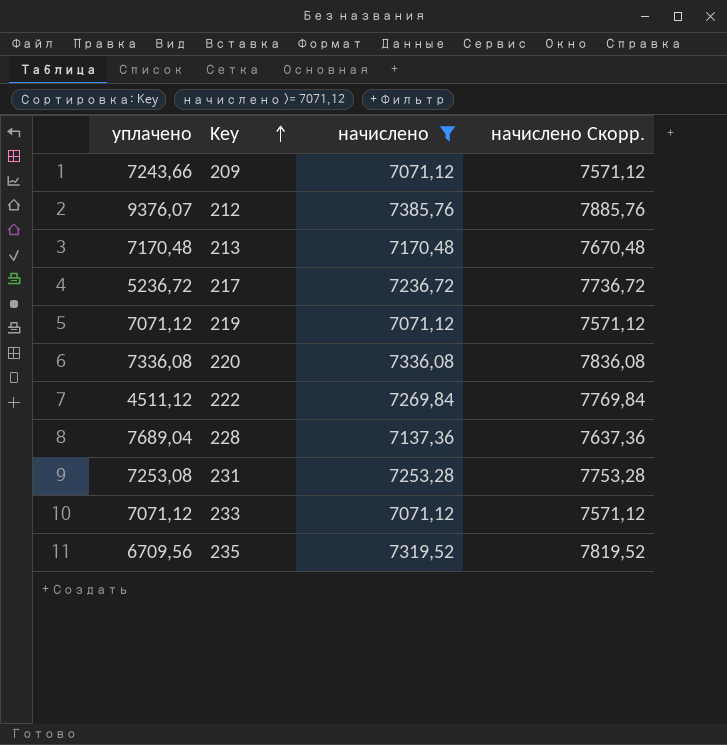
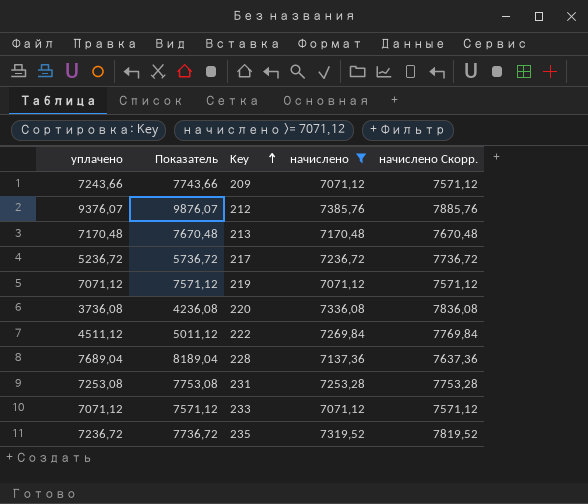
column Показатель | formula: none -> [уплачено] + 500
220 | уплачено: 7336,08 -> 3736,08
235 | уплачено: 6709,56 -> 7236,72

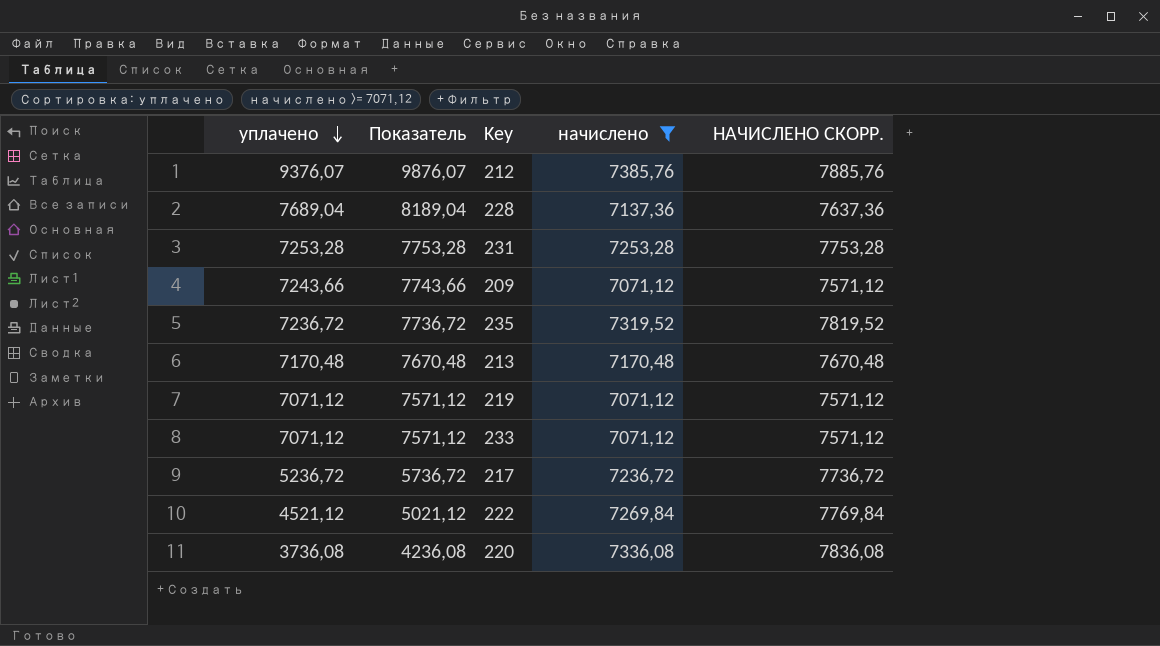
row order: Key ascending -> уплачено descending
column name: начислено Скорр. -> НАЧИСЛЕНО СКОРР.
231 | уплачено: 7253,08 -> 7253,28
231 | Показатель: 7753,08 -> 7753,28
222 | уплачено: 4511,12 -> 4521,12
222 | Показатель: 5011,12 -> 5021,12

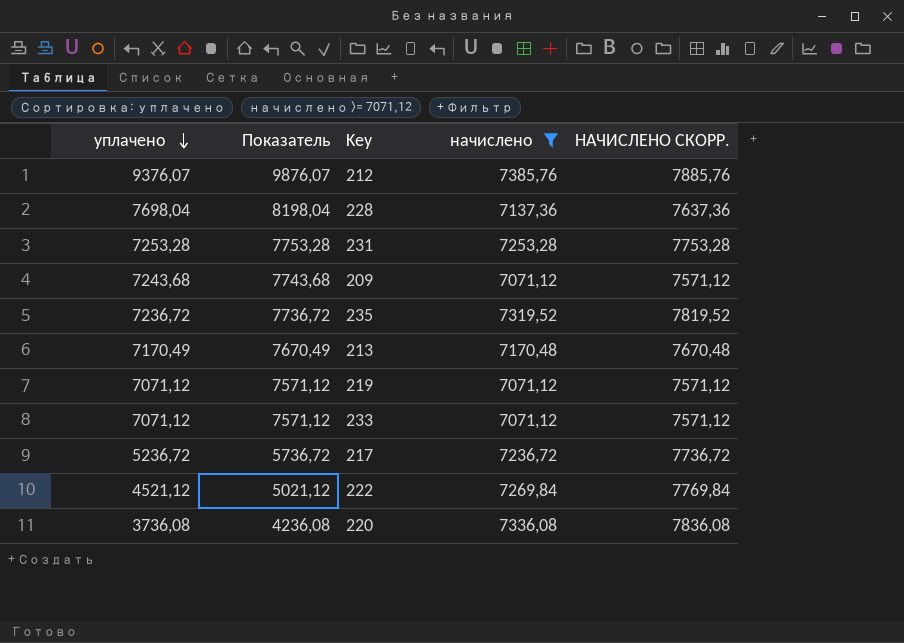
228 | уплачено: 7689,04 -> 7698,04
228 | Показатель: 8189,04 -> 8198,04
209 | уплачено: 7243,66 -> 7243,68
209 | Показатель: 7743,66 -> 7743,68
213 | уплачено: 7170,48 -> 7170,49
213 | Показатель: 7670,48 -> 7670,49

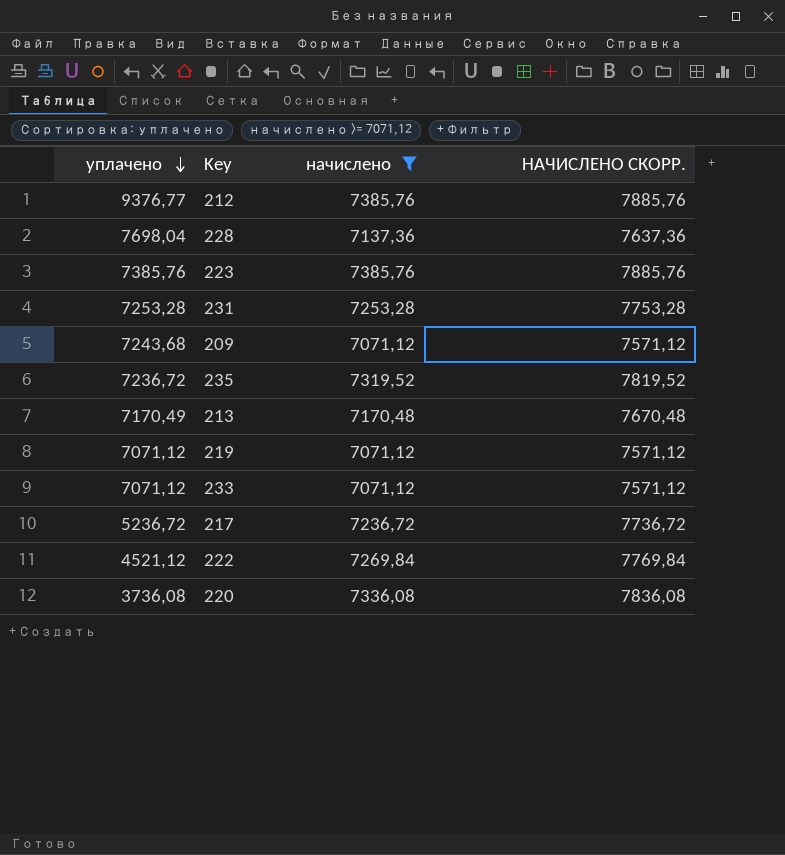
column Показатель | formula: [уплачено] + 500 -> none
212 | уплачено: 9376,07 -> 9376,77
row 223: none -> 7385,76 | 7385,76 | 7885,76

